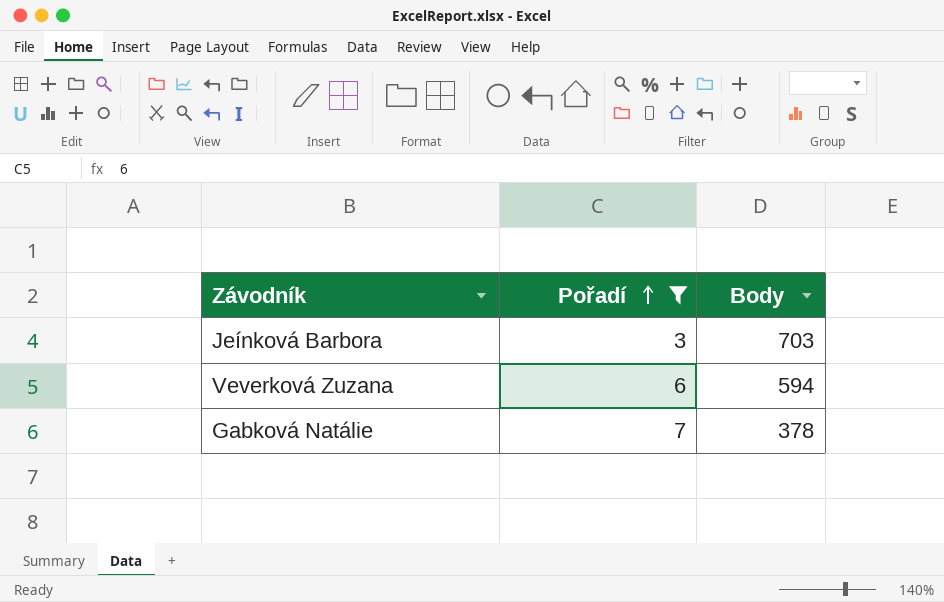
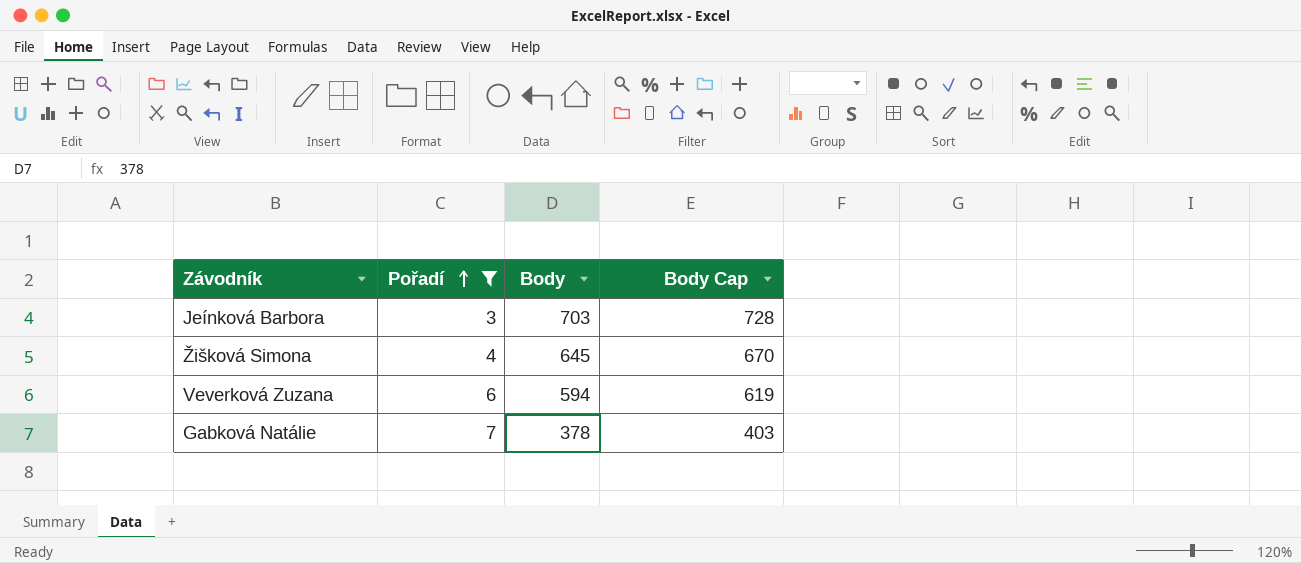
column Body Cap | formula: none -> [Body] + 25
row Žišková Simona: none -> 4 | 645 | 670

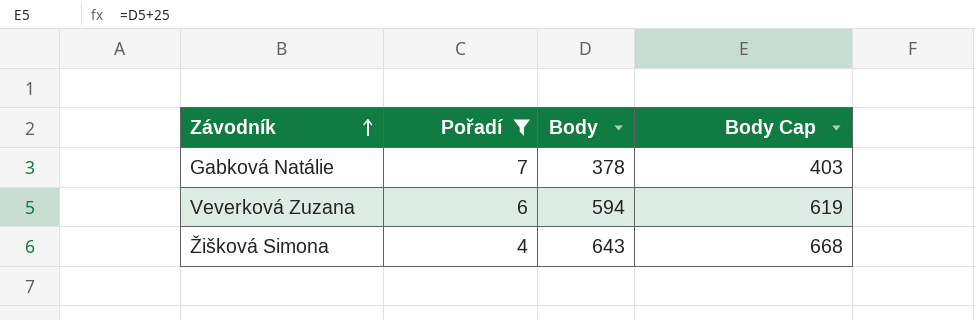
row order: Pořadí ascending -> Závodník ascending
row Jeínková Barbora: 3 | 703 | 728 -> none
Žišková Simona | Body: 645 -> 643
Žišková Simona | Body Cap: 670 -> 668

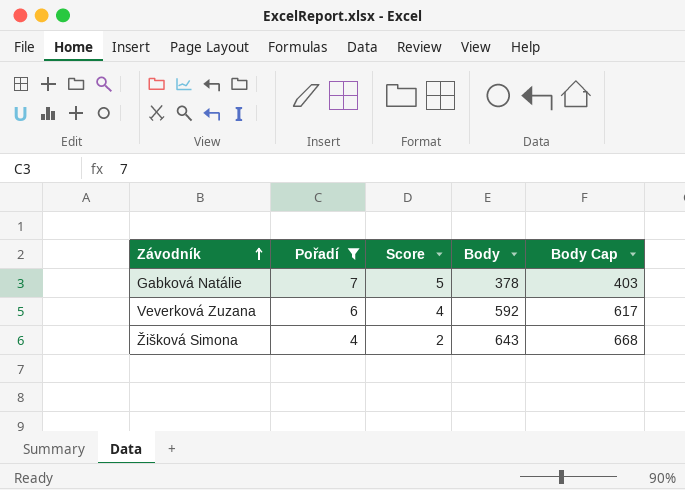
column Score | formula: none -> [Pořadí] - 2
Veverková Zuzana | Body: 594 -> 592
Veverková Zuzana | Body Cap: 619 -> 617

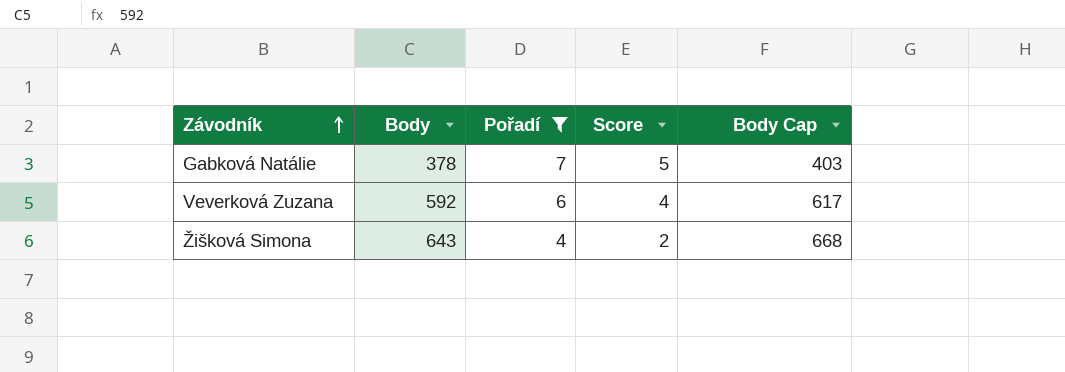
column Body | position: 4 -> 2

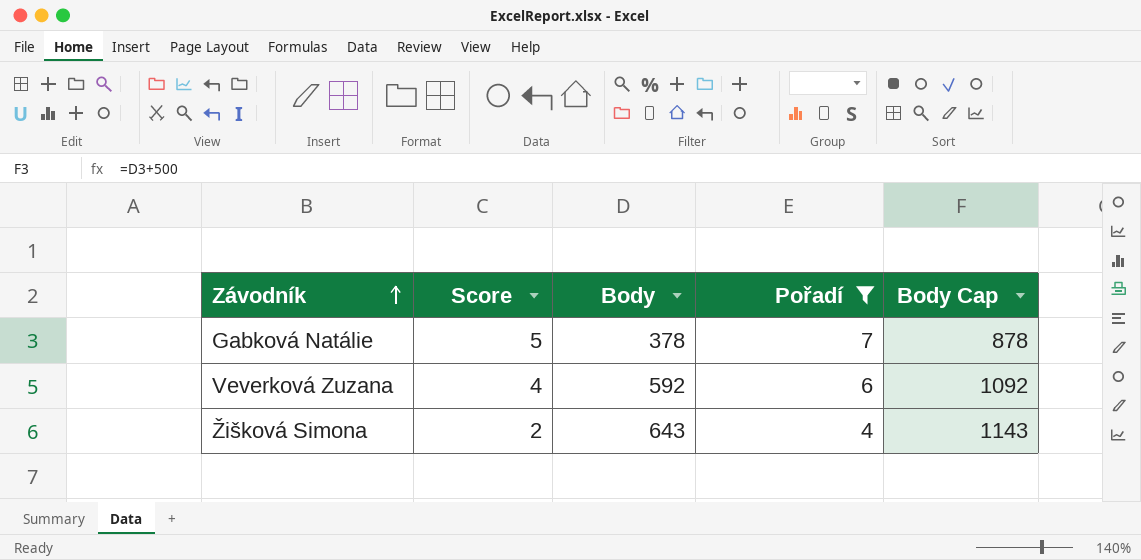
column Score | position: 4 -> 2
column Body Cap | formula: [Body] + 25 -> [Body] + 500

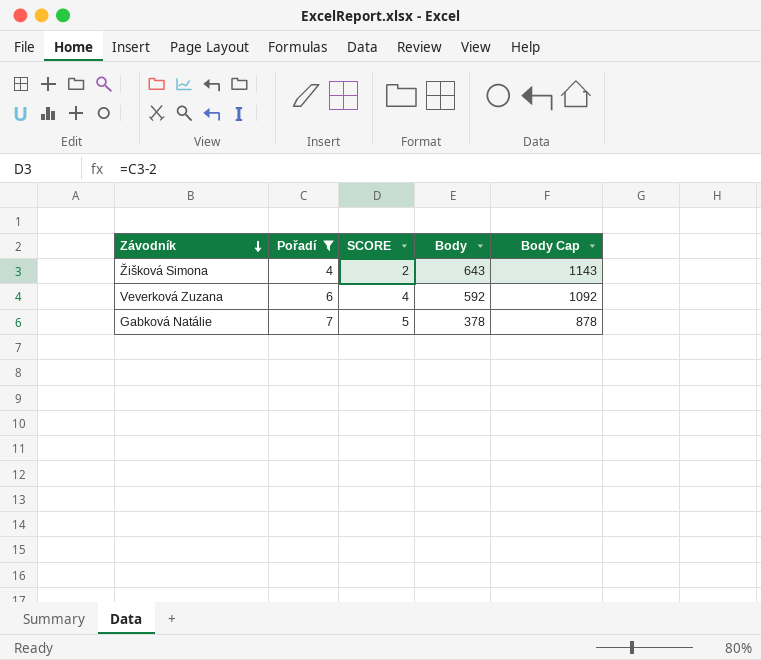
row order: Závodník ascending -> Závodník descending
column Pořadí | position: 4 -> 2
column name: Score -> SCORE

